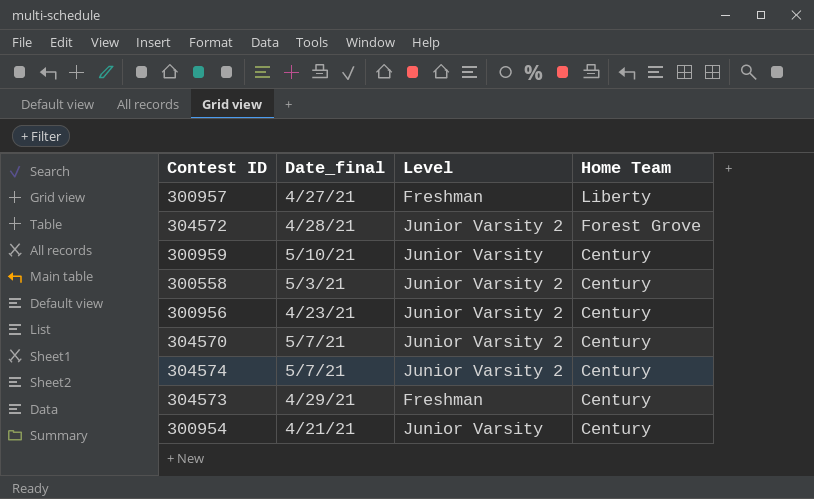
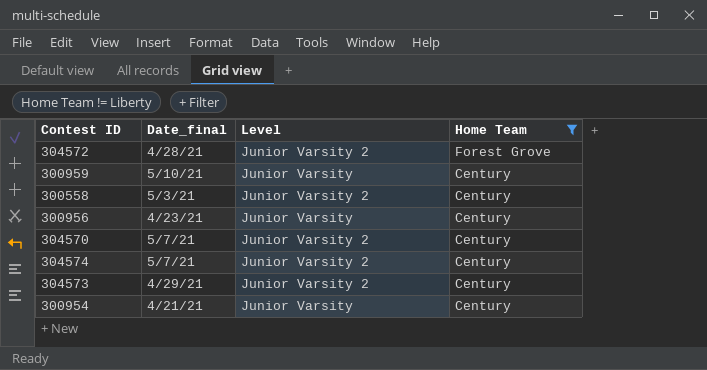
filter: none -> Home Team != Liberty
300956 | Level: Junior Varsity 2 -> Junior Varsity
304573 | Level: Freshman -> Junior Varsity 2

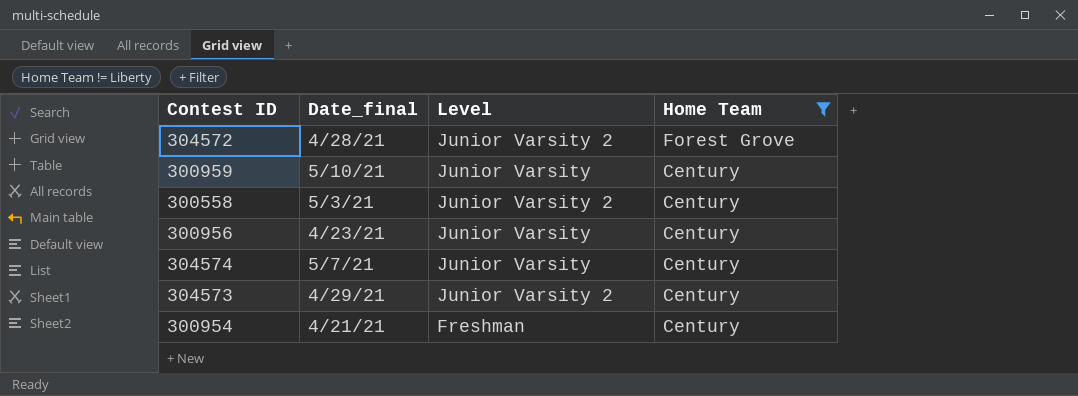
row 304570: 5/7/21 | Junior Varsity 2 | Century -> none
304574 | Level: Junior Varsity 2 -> Junior Varsity
300954 | Level: Junior Varsity -> Freshman

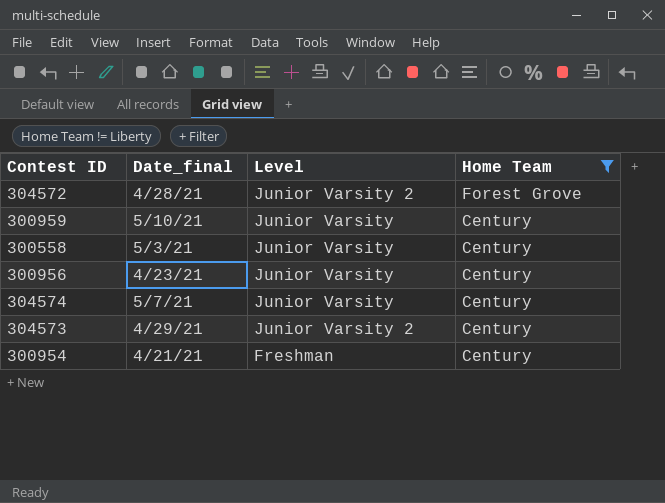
300558 | Level: Junior Varsity 2 -> Junior Varsity

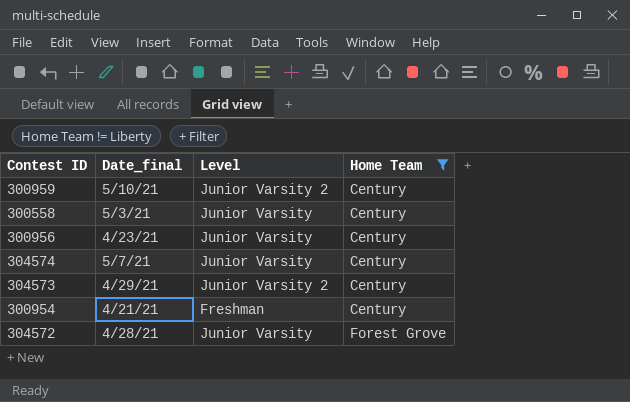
row order: Home Team descending -> Home Team ascending
300959 | Level: Junior Varsity -> Junior Varsity 2
304572 | Level: Junior Varsity 2 -> Junior Varsity

